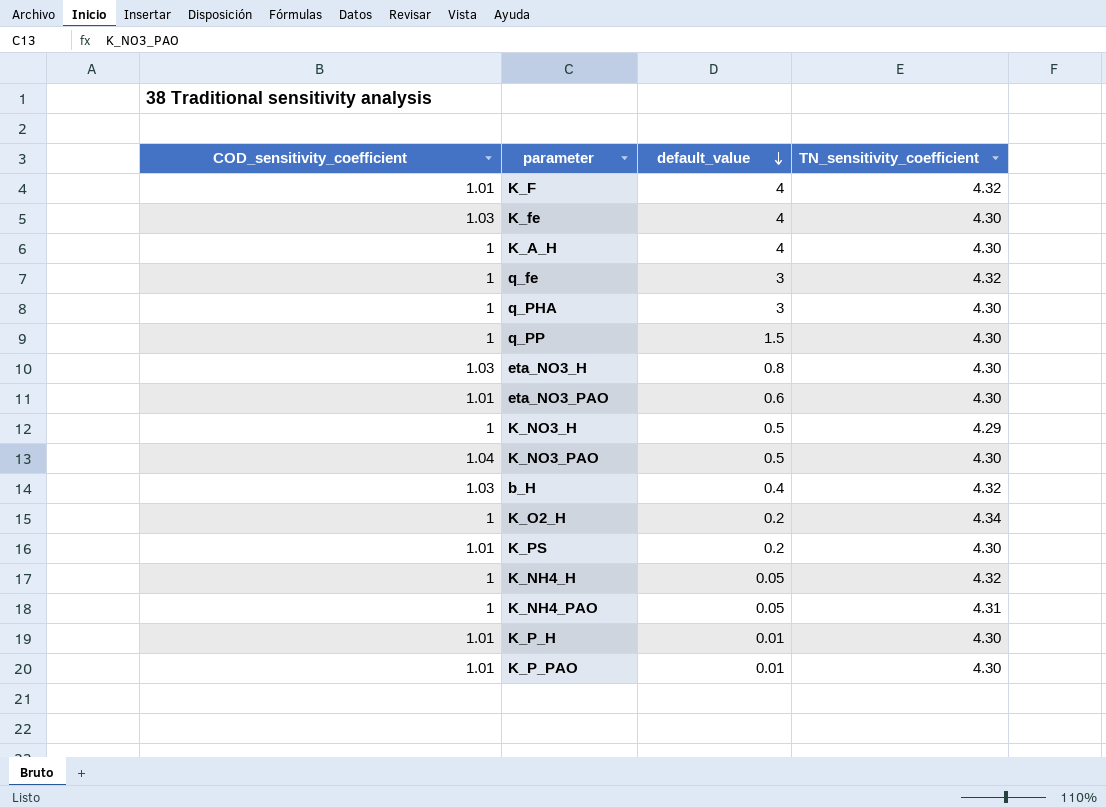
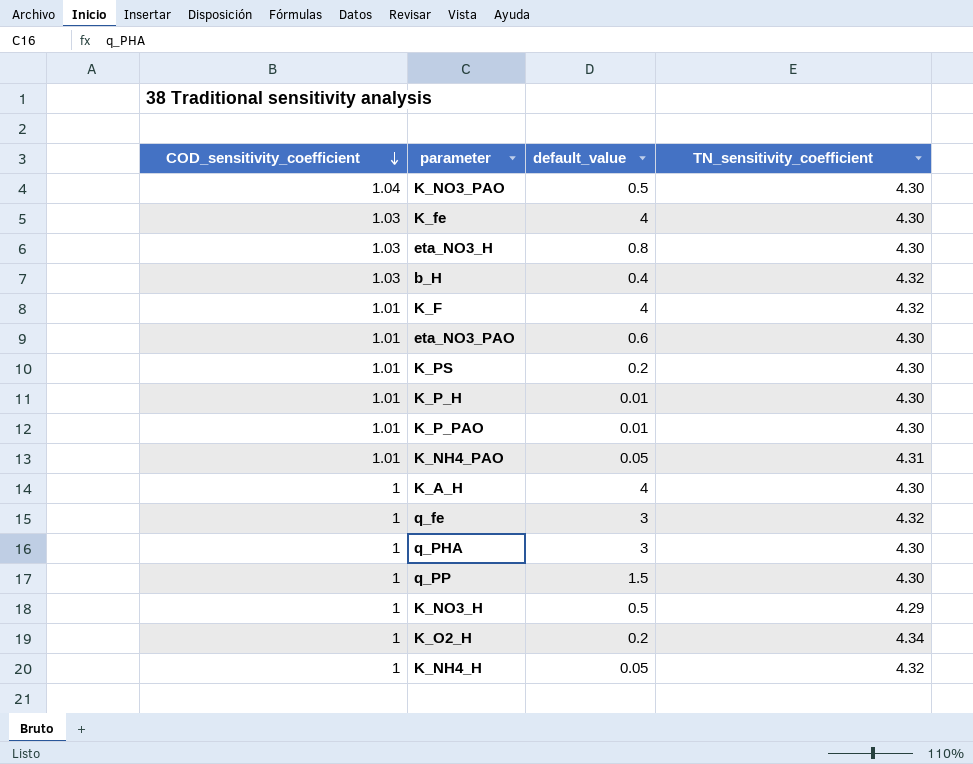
row order: default_value descending -> COD_sensitivity_coefficient descending
K_NH4_PAO | COD_sensitivity_coefficient: 1 -> 1.01

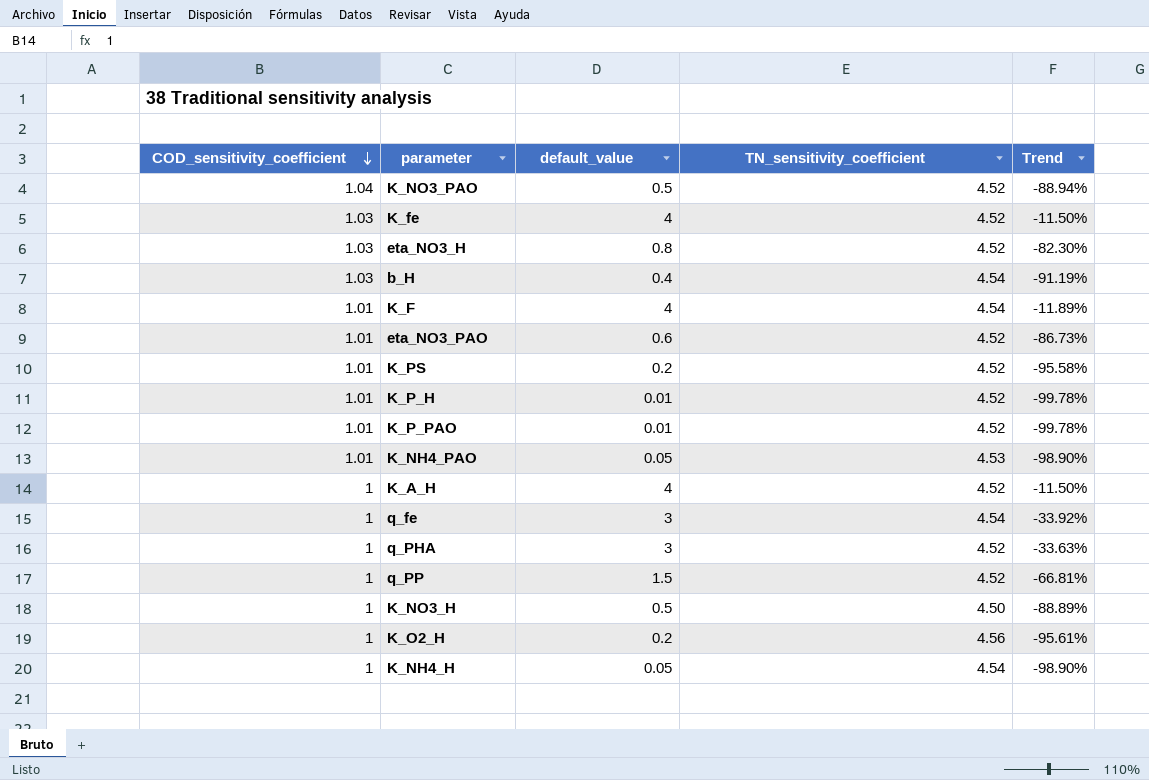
column Trend | formula: none -> ([default_value] - [TN_sensitivity_coefficient]) / [TN_sensitivity_coefficient]
K_NO3_PAO | TN_sensitivity_coefficient: 4.30 -> 4.52
K_fe | TN_sensitivity_coefficient: 4.30 -> 4.52
eta_NO3_H | TN_sensitivity_coefficient: 4.30 -> 4.52
b_H | TN_sensitivity_coefficient: 4.32 -> 4.54
K_F | TN_sensitivity_coefficient: 4.32 -> 4.54
eta_NO3_PAO | TN_sensitivity_coefficient: 4.30 -> 4.52
K_PS | TN_sensitivity_coefficient: 4.30 -> 4.52
K_P_H | TN_sensitivity_coefficient: 4.30 -> 4.52
K_P_PAO | TN_sensitivity_coefficient: 4.30 -> 4.52
K_NH4_PAO | TN_sensitivity_coefficient: 4.31 -> 4.53
K_A_H | TN_sensitivity_coefficient: 4.30 -> 4.52
q_fe | TN_sensitivity_coefficient: 4.32 -> 4.54
q_PHA | TN_sensitivity_coefficient: 4.30 -> 4.52
q_PP | TN_sensitivity_coefficient: 4.30 -> 4.52
K_NO3_H | TN_sensitivity_coefficient: 4.29 -> 4.50
K_O2_H | TN_sensitivity_coefficient: 4.34 -> 4.56
K_NH4_H | TN_sensitivity_coefficient: 4.32 -> 4.54

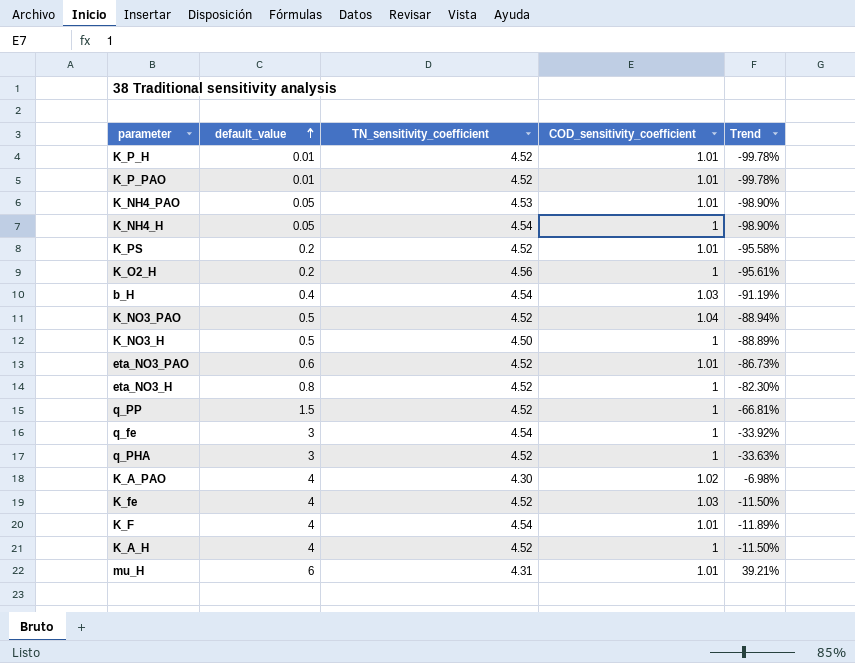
row order: COD_sensitivity_coefficient descending -> default_value ascending
column COD_sensitivity_coefficient | position: 1 -> 4
eta_NO3_H | COD_sensitivity_coefficient: 1.03 -> 1
row K_A_PAO: none -> 4 | 4.30 | 1.02 | -6.98%
row mu_H: none -> 6 | 4.31 | 1.01 | 39.21%

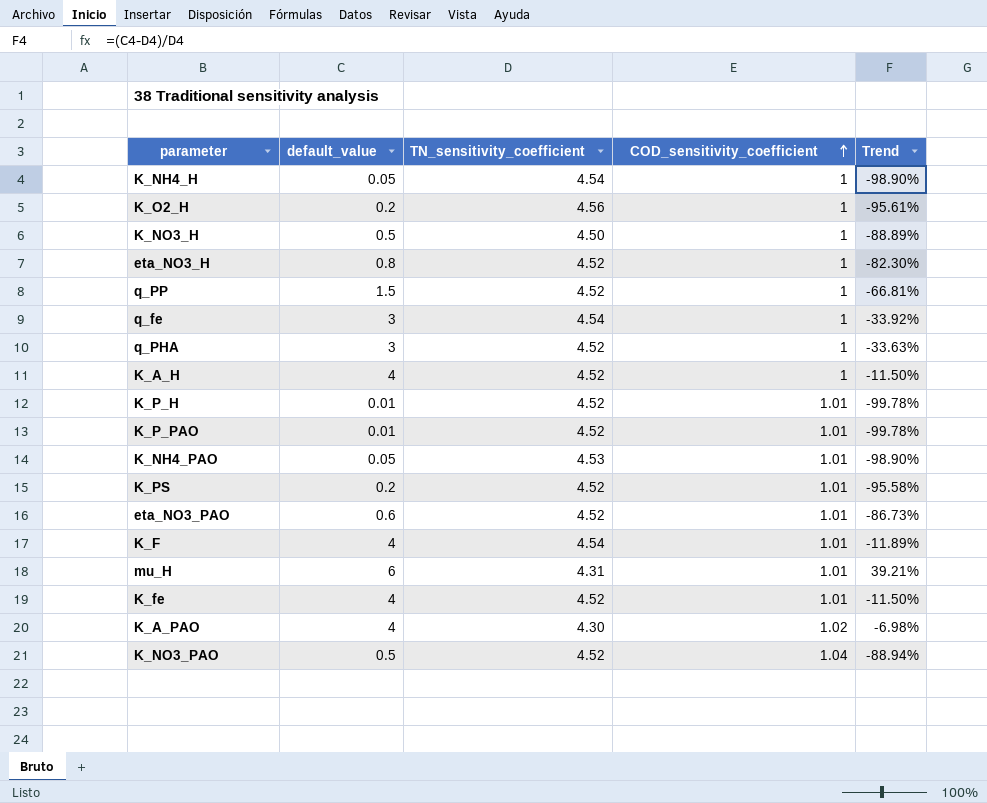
row order: default_value ascending -> COD_sensitivity_coefficient ascending
row b_H: 0.4 | 4.54 | 1.03 | -91.19% -> none
K_fe | COD_sensitivity_coefficient: 1.03 -> 1.01

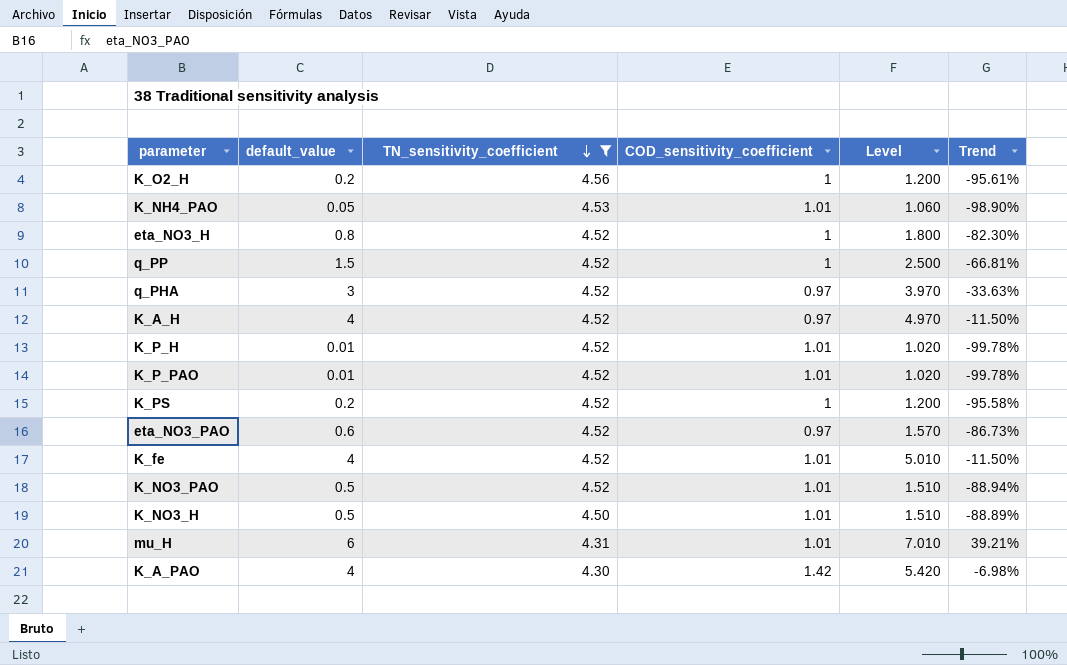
filter: none -> TN_sensitivity_coefficient != 4.54
row order: COD_sensitivity_coefficient ascending -> TN_sensitivity_coefficient descending
column Level | formula: none -> [default_value] + [COD_sensitivity_coefficient]
q_PHA | COD_sensitivity_coefficient: 1 -> 0.97
K_A_H | COD_sensitivity_coefficient: 1 -> 0.97
K_PS | COD_sensitivity_coefficient: 1.01 -> 1
eta_NO3_PAO | COD_sensitivity_coefficient: 1.01 -> 0.97
K_NO3_PAO | COD_sensitivity_coefficient: 1.04 -> 1.01
K_NO3_H | COD_sensitivity_coefficient: 1 -> 1.01
K_A_PAO | COD_sensitivity_coefficient: 1.02 -> 1.42

